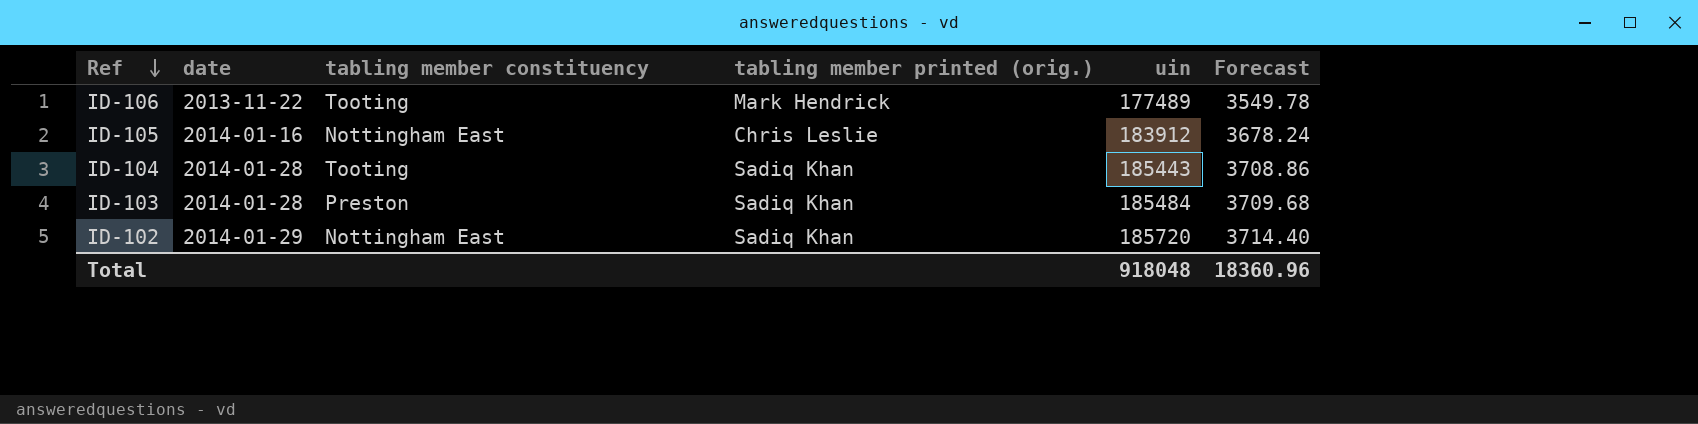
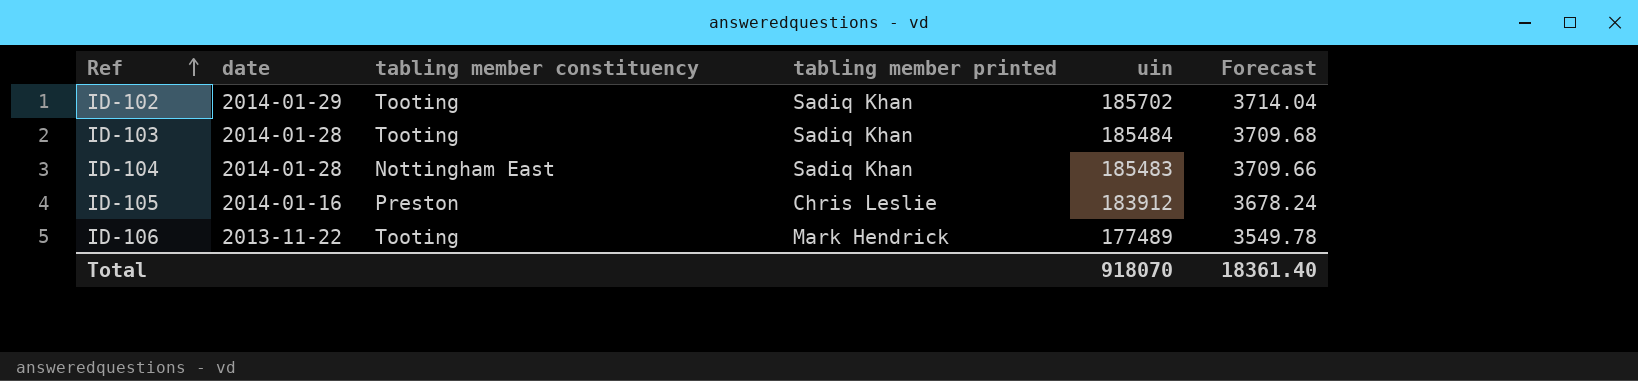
row order: Ref descending -> Ref ascending
column name: tabling member printed (orig.) -> tabling member printed
ID-102 | tabling member constituency: Nottingham East -> Tooting
ID-102 | uin: 185720 -> 185702
ID-102 | Forecast: 3714.40 -> 3714.04
ID-103 | tabling member constituency: Preston -> Tooting
ID-104 | tabling member constituency: Tooting -> Nottingham East
ID-104 | uin: 185443 -> 185483
ID-104 | Forecast: 3708.86 -> 3709.66
ID-105 | tabling member constituency: Nottingham East -> Preston
Total | uin: 918048 -> 918070
Total | Forecast: 18360.96 -> 18361.40

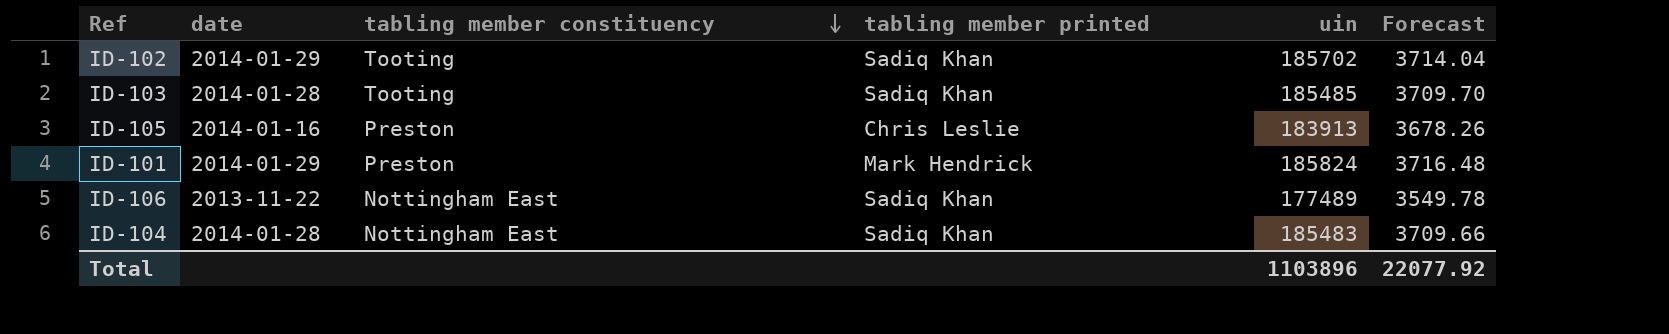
row order: Ref ascending -> tabling member constituency descending
ID-103 | uin: 185484 -> 185485
ID-103 | Forecast: 3709.68 -> 3709.70
ID-105 | uin: 183912 -> 183913
ID-105 | Forecast: 3678.24 -> 3678.26
row ID-101: none -> 2014-01-29 | Preston | Mark Hendrick | 185824 | 3716.48
ID-106 | tabling member constituency: Tooting -> Nottingham East
ID-106 | tabling member printed: Mark Hendrick -> Sadiq Khan
Total | uin: 918070 -> 1103896
Total | Forecast: 18361.40 -> 22077.92

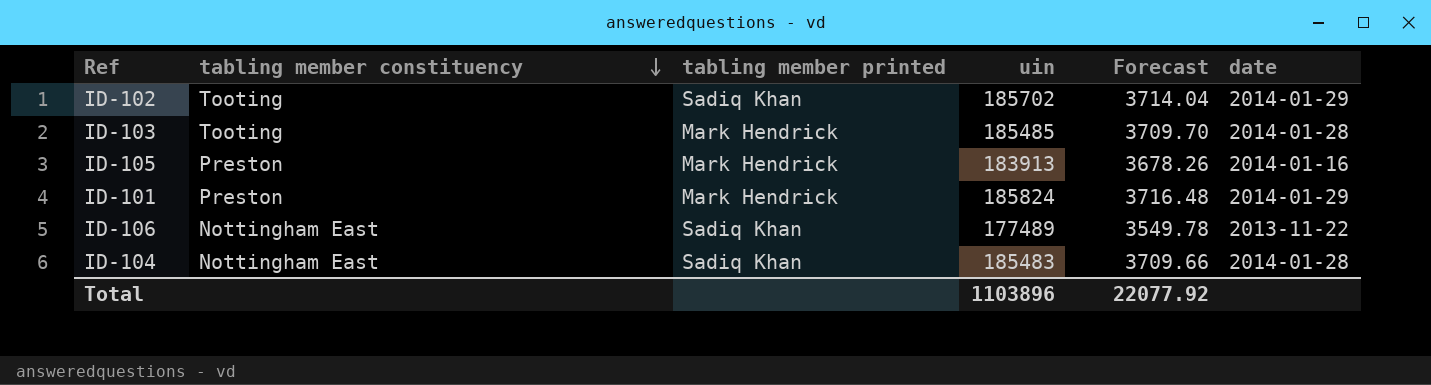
column date | position: 2 -> 6
ID-103 | tabling member printed: Sadiq Khan -> Mark Hendrick
ID-105 | tabling member printed: Chris Leslie -> Mark Hendrick

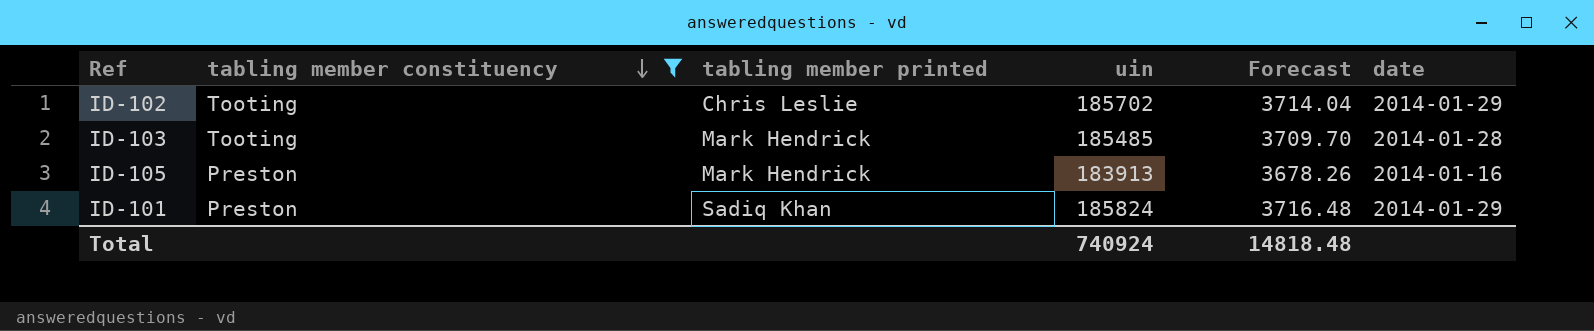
filter: none -> tabling member constituency != Nottingham East
ID-102 | tabling member printed: Sadiq Khan -> Chris Leslie
ID-101 | tabling member printed: Mark Hendrick -> Sadiq Khan
Total | uin: 1103896 -> 740924
Total | Forecast: 22077.92 -> 14818.48

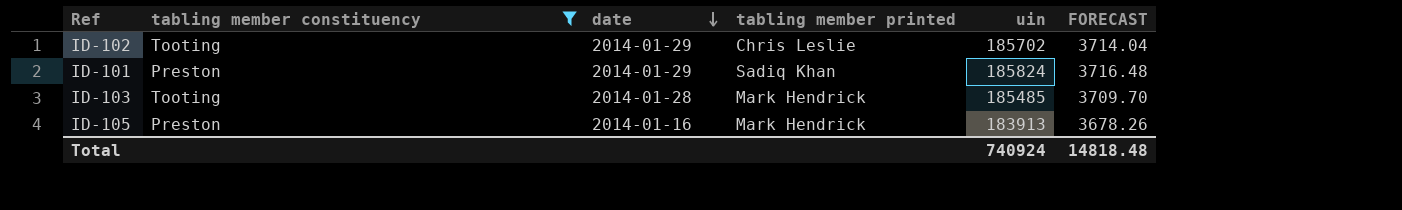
row order: tabling member constituency descending -> date descending
column date | position: 6 -> 3
column name: Forecast -> FORECAST

